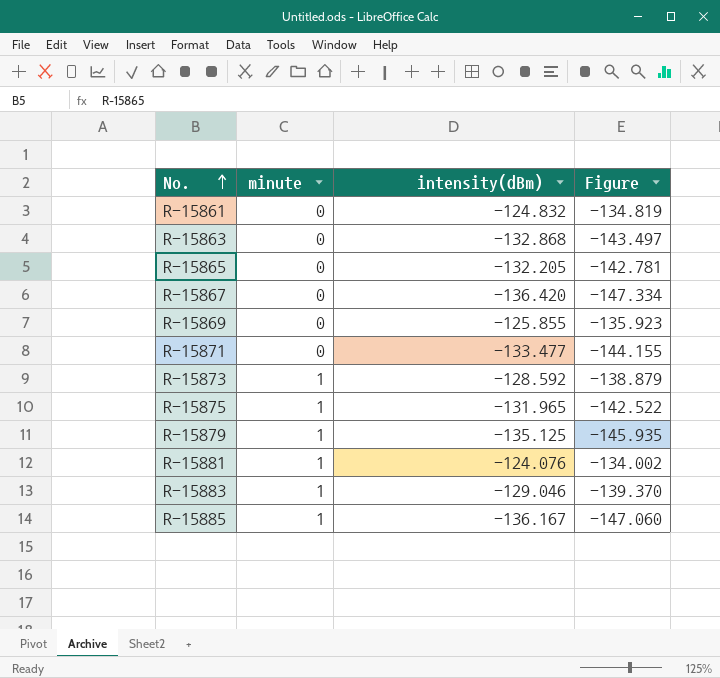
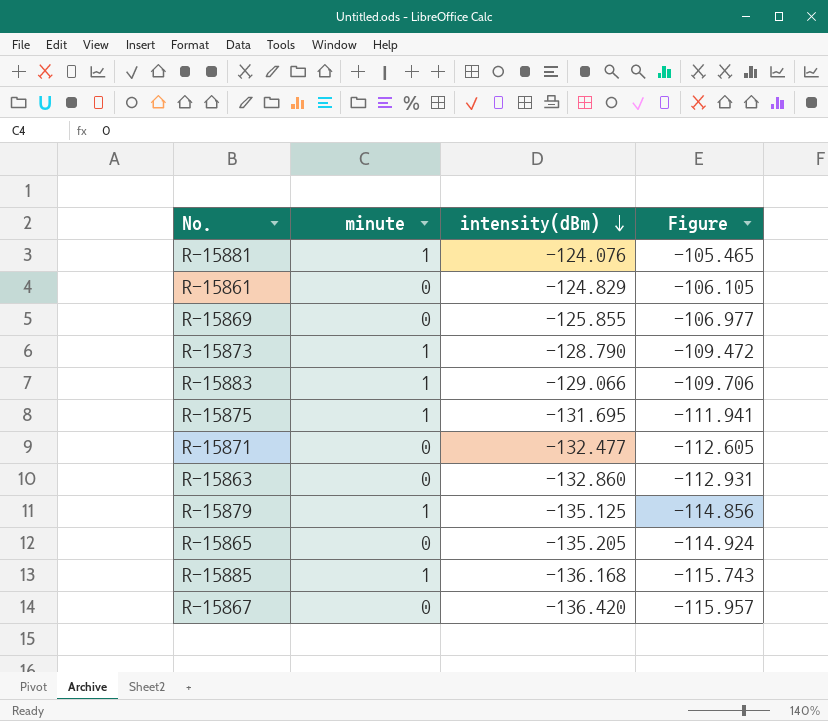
row order: No. ascending -> intensity(dBm) descending
column Figure | formula: [intensity(dBm)] * 1.08 -> [intensity(dBm)] * 0.85
R-15861 | intensity(dBm): -124.832 -> -124.829
R-15873 | intensity(dBm): -128.592 -> -128.790
R-15883 | intensity(dBm): -129.046 -> -129.066
R-15875 | intensity(dBm): -131.965 -> -131.695
R-15871 | intensity(dBm): -133.477 -> -132.477
R-15863 | intensity(dBm): -132.868 -> -132.860
R-15865 | intensity(dBm): -132.205 -> -135.205
R-15885 | intensity(dBm): -136.167 -> -136.168

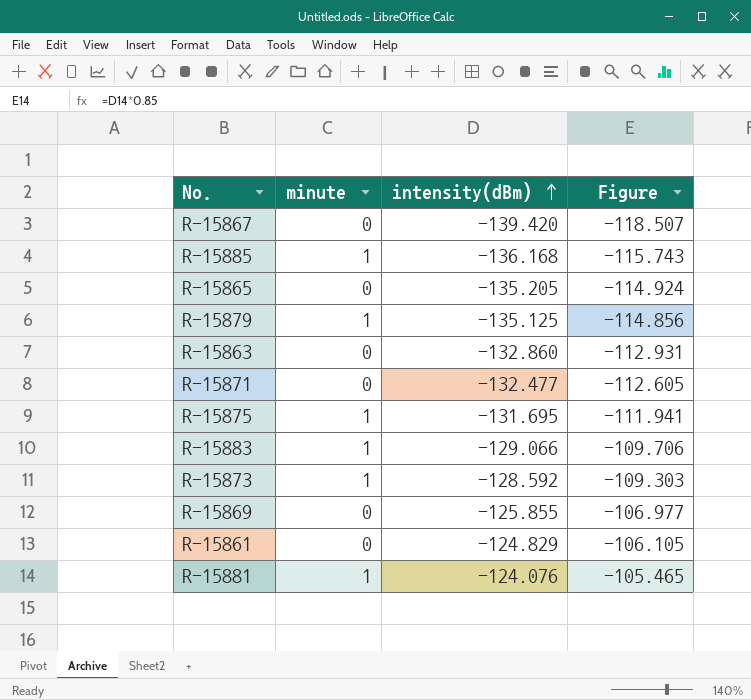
row order: intensity(dBm) descending -> intensity(dBm) ascending
R-15867 | intensity(dBm): -136.420 -> -139.420
R-15867 | Figure: -115.957 -> -118.507
R-15873 | intensity(dBm): -128.790 -> -128.592
R-15873 | Figure: -109.472 -> -109.303

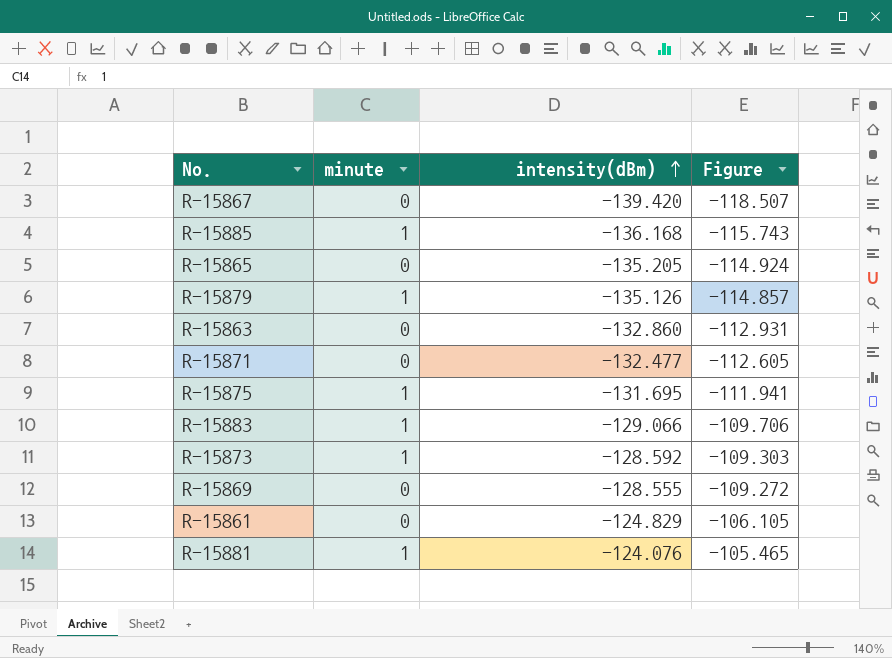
R-15879 | intensity(dBm): -135.125 -> -135.126
R-15879 | Figure: -114.856 -> -114.857
R-15869 | intensity(dBm): -125.855 -> -128.555
R-15869 | Figure: -106.977 -> -109.272

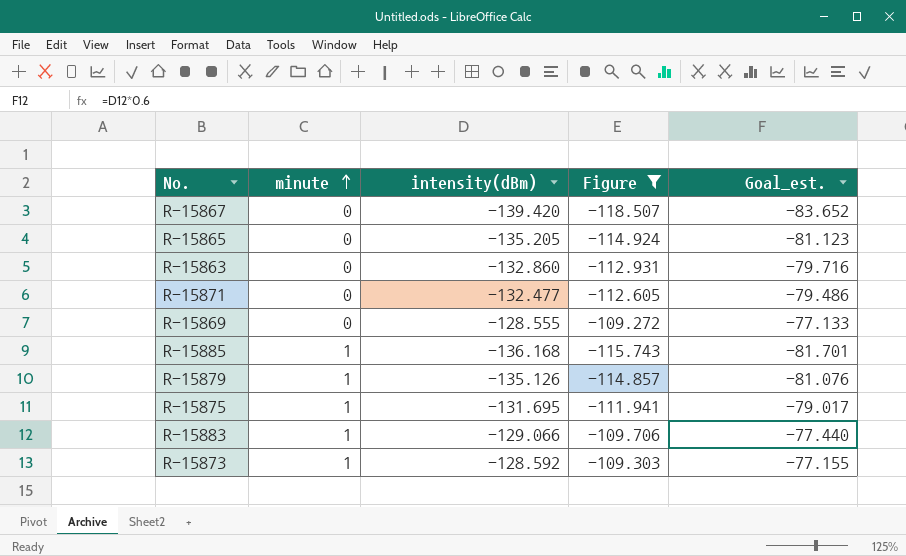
filter: none -> Figure <= -109.272
row order: intensity(dBm) ascending -> minute ascending
column Goal_est. | formula: none -> [intensity(dBm)] * 0.6

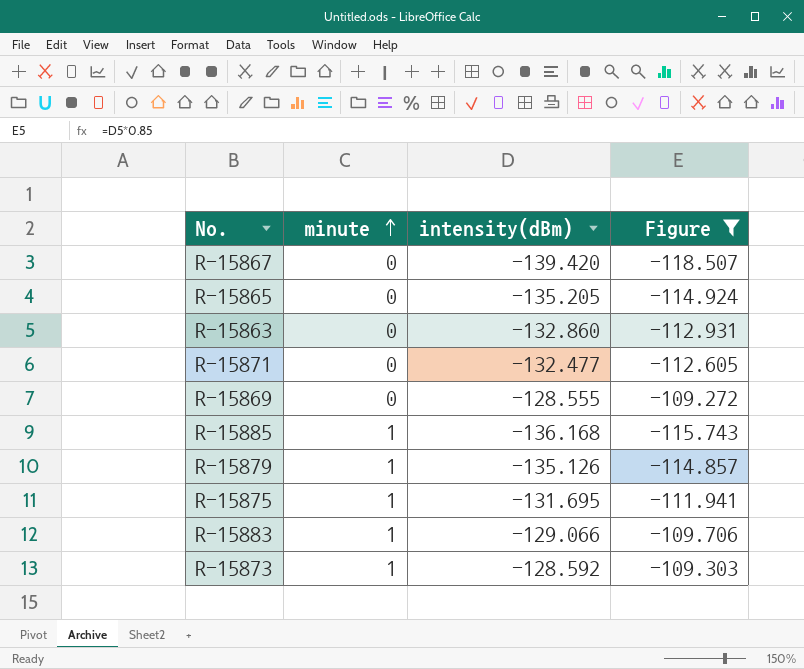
column Goal_est. | formula: [intensity(dBm)] * 0.6 -> none

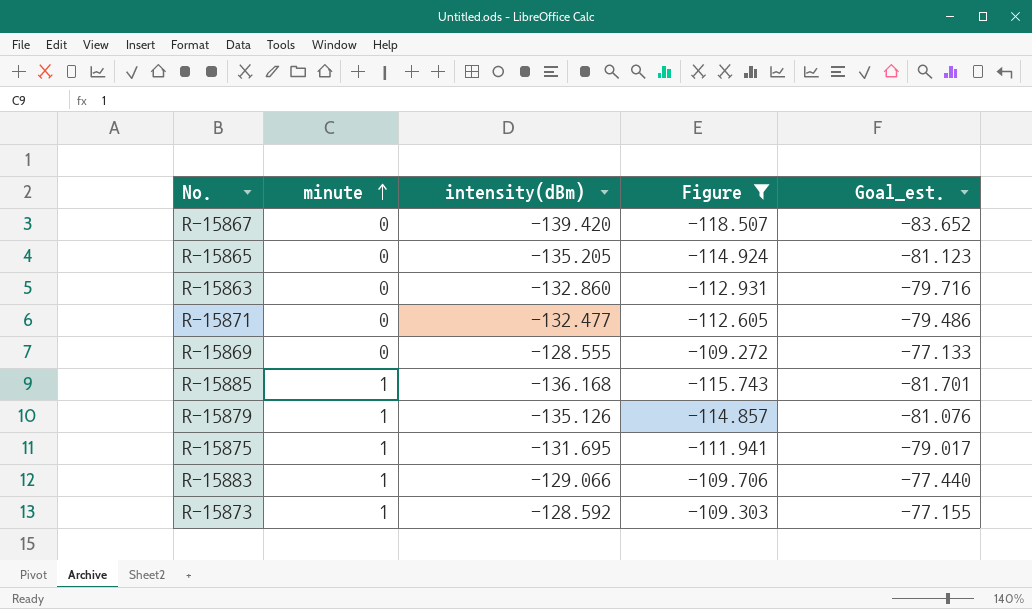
column Goal_est. | formula: none -> [intensity(dBm)] * 0.6

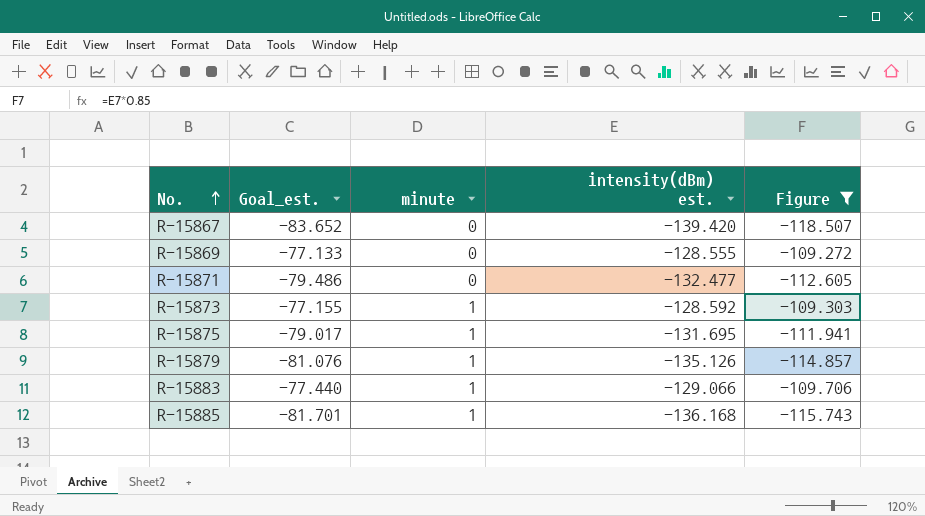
row order: minute ascending -> No. ascending
column Goal_est. | position: 5 -> 2
column name: intensity(dBm) -> intensity(dBm) est.
row R-15865: 0 | -135.205 | -114.924 | -81.123 -> none
row R-15863: 0 | -132.860 | -112.931 | -79.716 -> none

